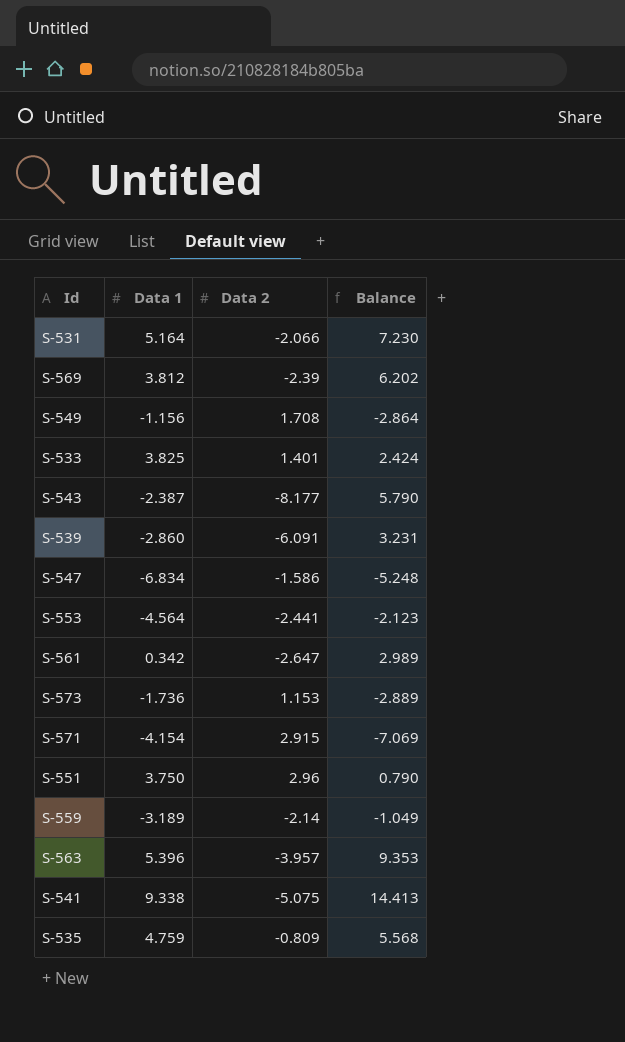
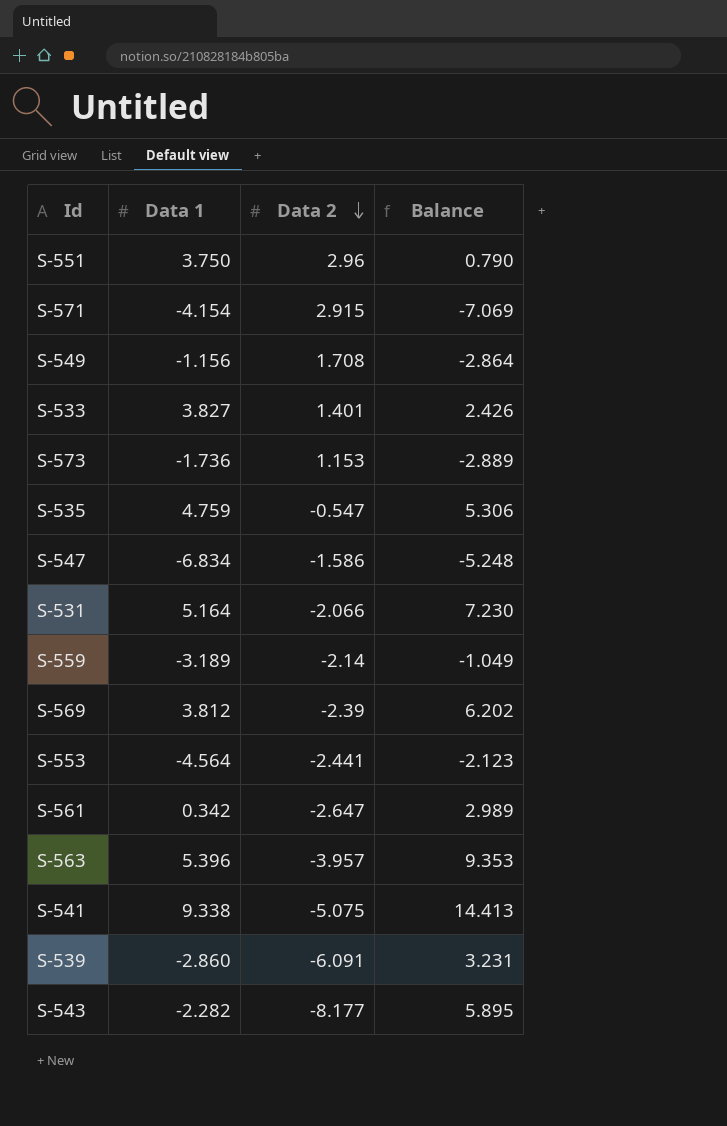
row order: none -> Data 2 descending
S-533 | Data 1: 3.825 -> 3.827
S-533 | Balance: 2.424 -> 2.426
S-535 | Data 2: -0.809 -> -0.547
S-535 | Balance: 5.568 -> 5.306
S-543 | Data 1: -2.387 -> -2.282
S-543 | Balance: 5.790 -> 5.895

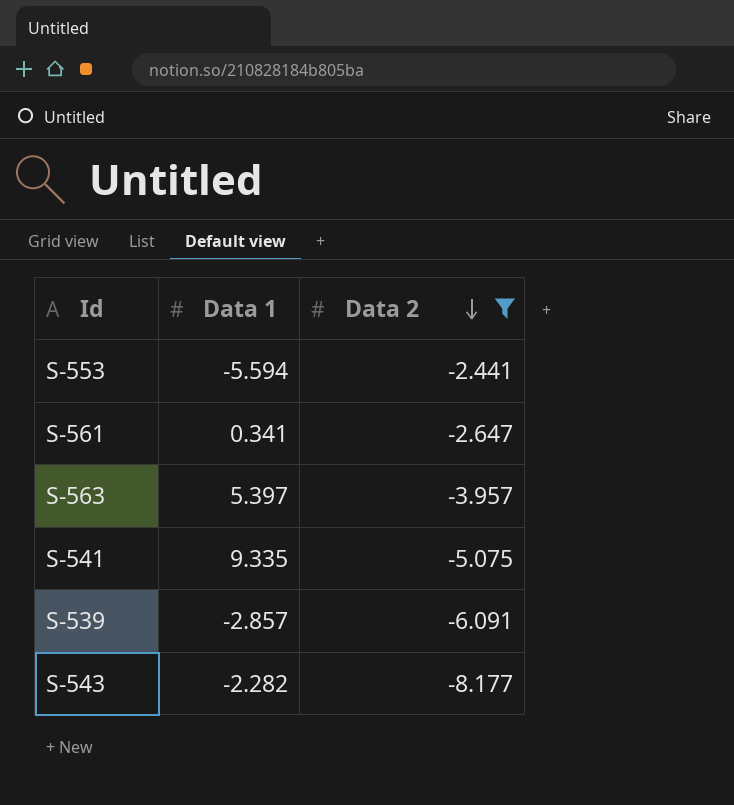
filter: none -> Data 2 <= -2.441
column Balance | formula: [Data 1] - [Data 2] -> none
S-553 | Data 1: -4.564 -> -5.594
S-561 | Data 1: 0.342 -> 0.341
S-563 | Data 1: 5.396 -> 5.397
S-541 | Data 1: 9.338 -> 9.335
S-539 | Data 1: -2.860 -> -2.857

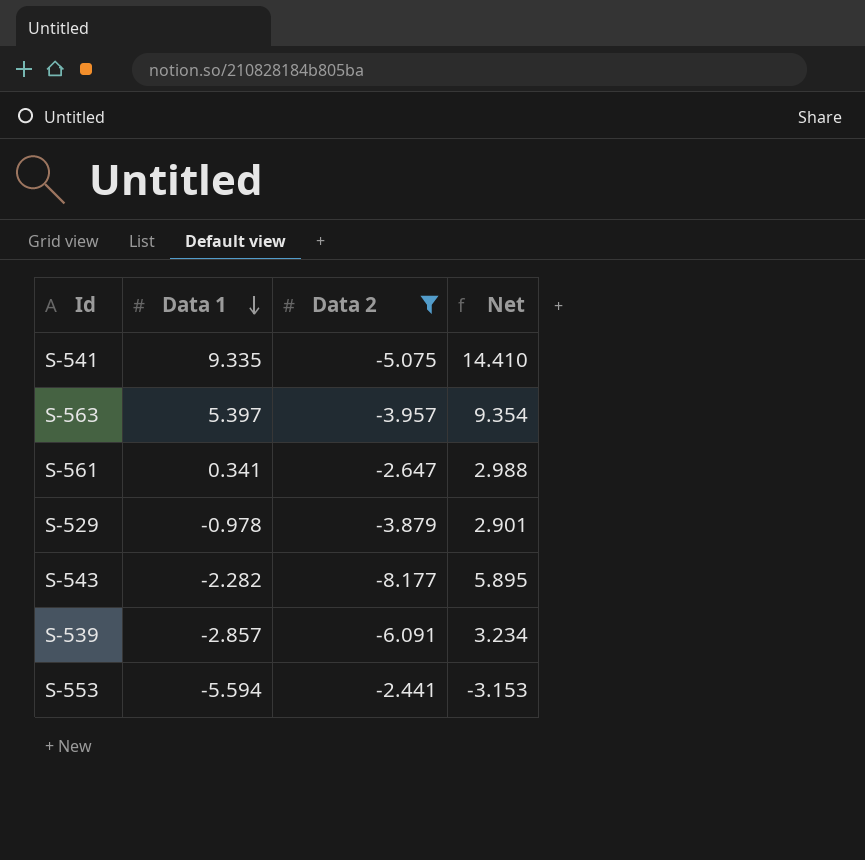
row order: Data 2 descending -> Data 1 descending
column Net | formula: none -> [Data 1] - [Data 2]
row S-529: none -> -0.978 | -3.879 | 2.901

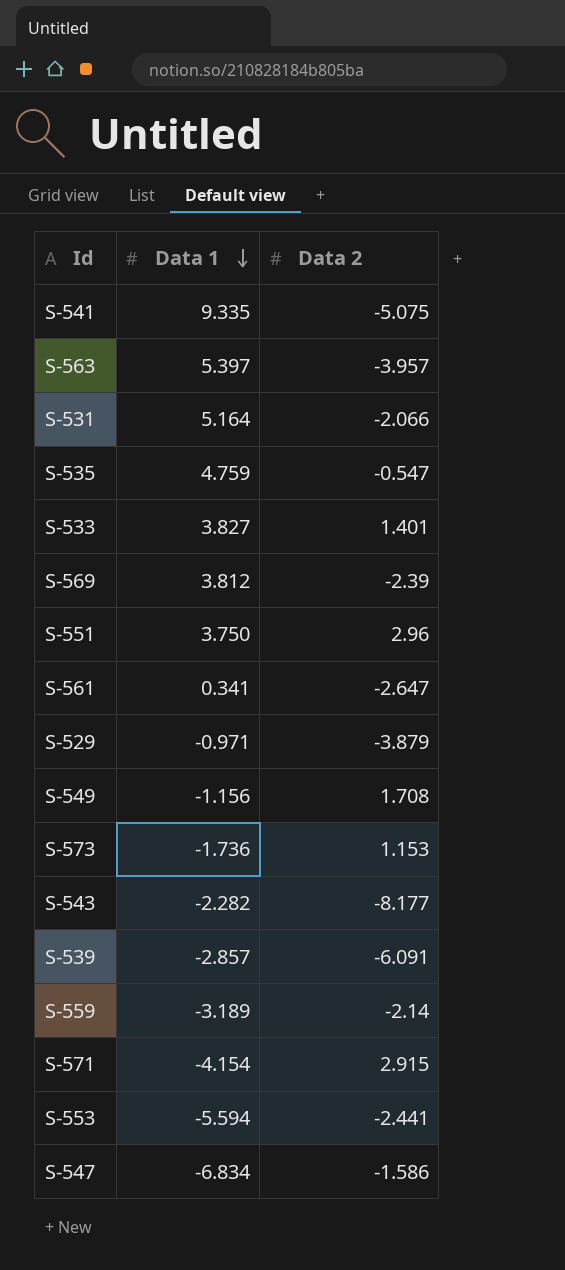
filter: Data 2 <= -2.441 -> none
column Net | formula: [Data 1] - [Data 2] -> none
S-529 | Data 1: -0.978 -> -0.971

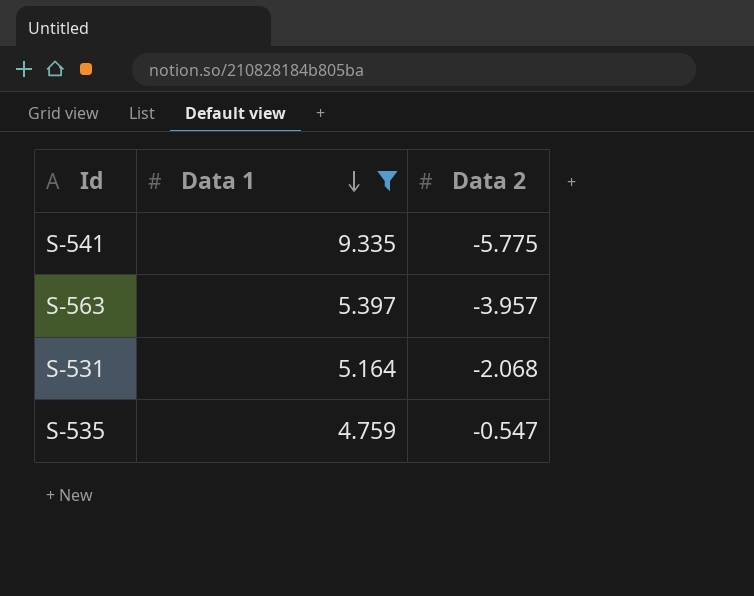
filter: none -> Data 1 >= 4.759
S-541 | Data 2: -5.075 -> -5.775
S-531 | Data 2: -2.066 -> -2.068

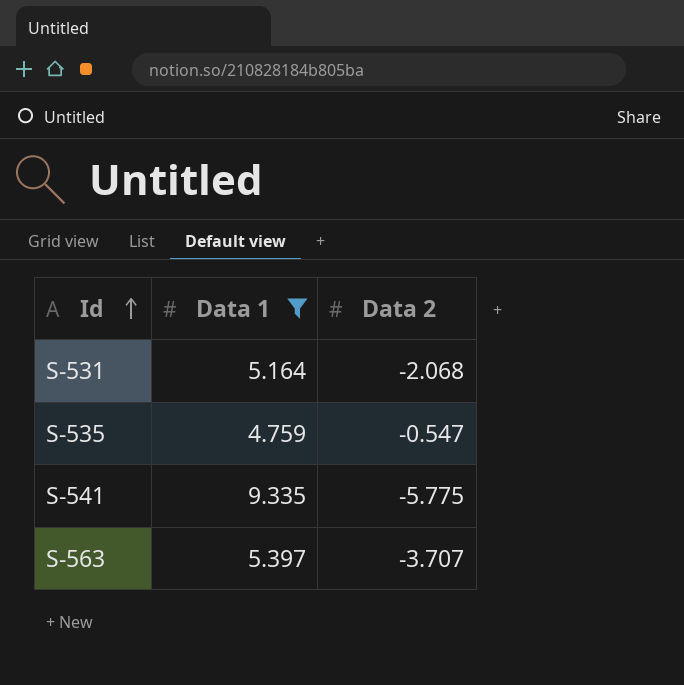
row order: Data 1 descending -> Id ascending
S-563 | Data 2: -3.957 -> -3.707

